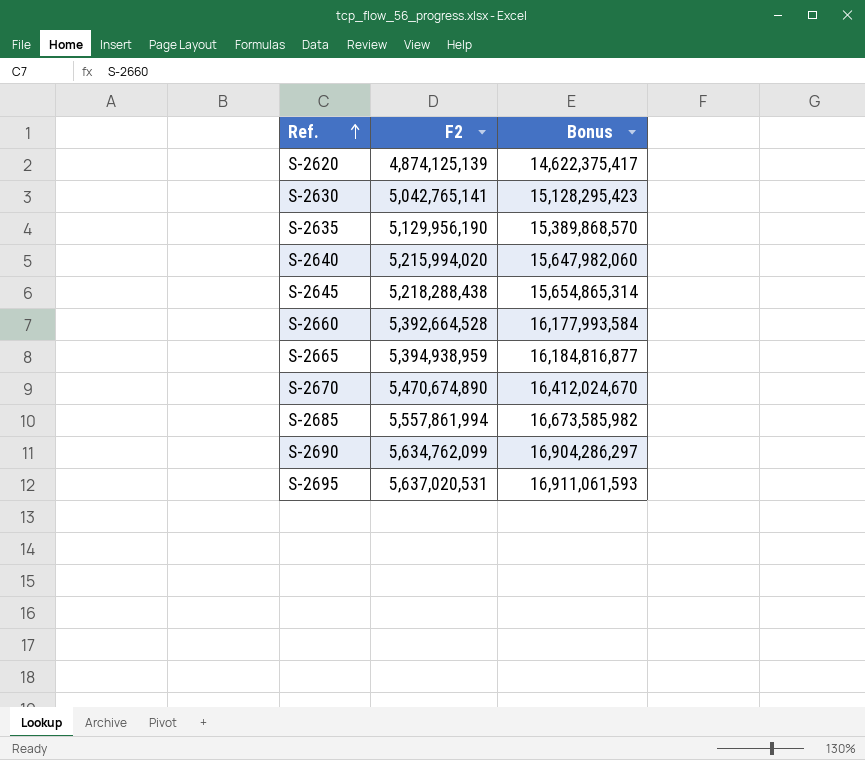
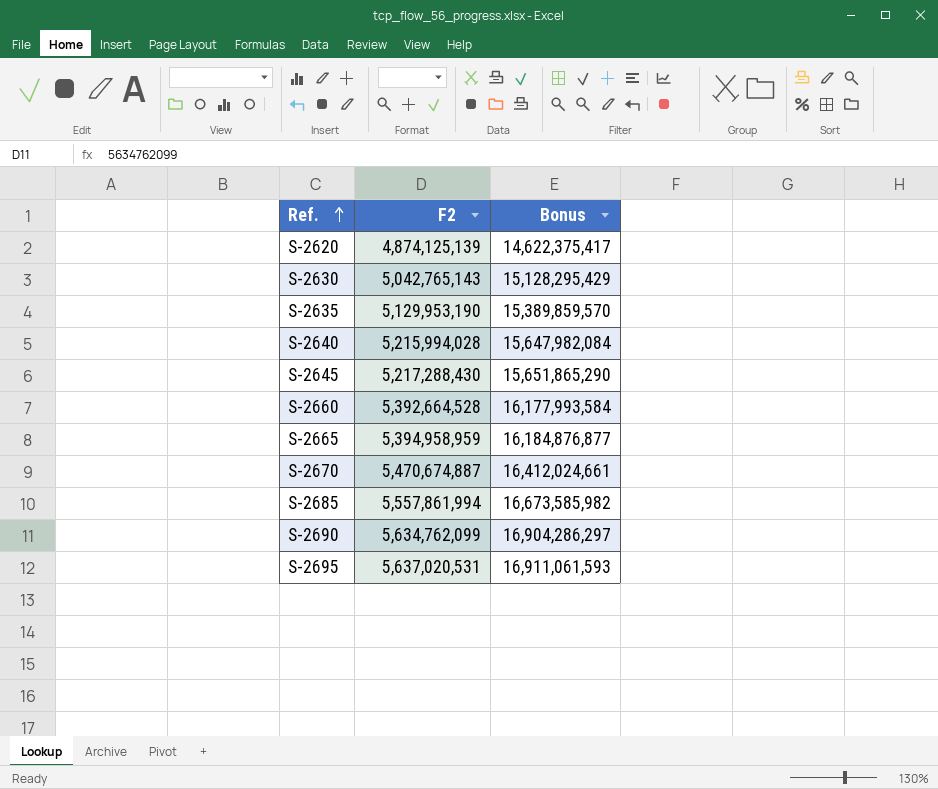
S-2630 | F2: 5,042,765,141 -> 5,042,765,143
S-2630 | Bonus: 15,128,295,423 -> 15,128,295,429
S-2635 | F2: 5,129,956,190 -> 5,129,953,190
S-2635 | Bonus: 15,389,868,570 -> 15,389,859,570
S-2640 | F2: 5,215,994,020 -> 5,215,994,028
S-2640 | Bonus: 15,647,982,060 -> 15,647,982,084
S-2645 | F2: 5,218,288,438 -> 5,217,288,430
S-2645 | Bonus: 15,654,865,314 -> 15,651,865,290
S-2665 | F2: 5,394,938,959 -> 5,394,958,959
S-2665 | Bonus: 16,184,816,877 -> 16,184,876,877
S-2670 | F2: 5,470,674,890 -> 5,470,674,887
S-2670 | Bonus: 16,412,024,670 -> 16,412,024,661

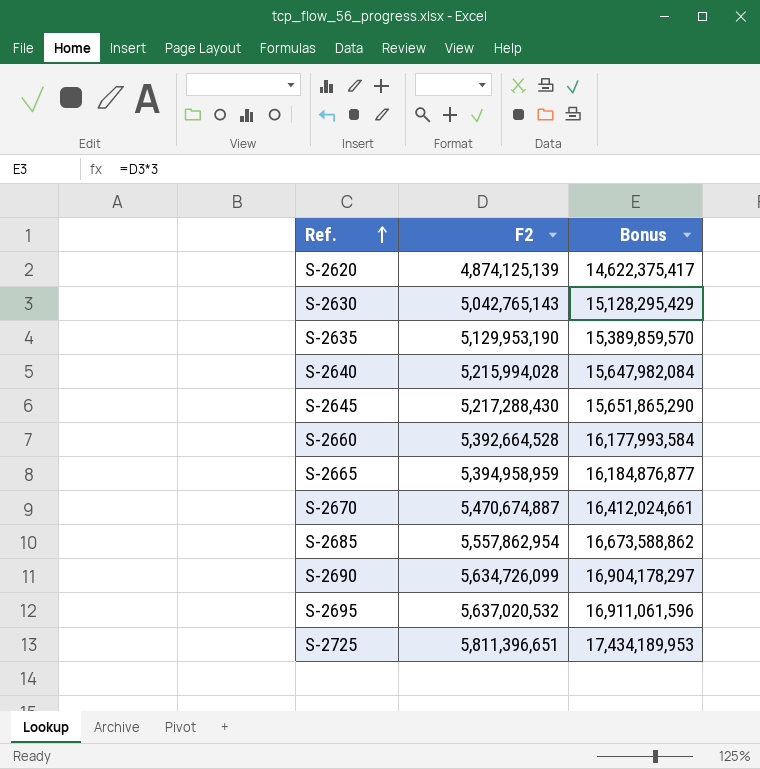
S-2685 | F2: 5,557,861,994 -> 5,557,862,954
S-2685 | Bonus: 16,673,585,982 -> 16,673,588,862
S-2690 | F2: 5,634,762,099 -> 5,634,726,099
S-2690 | Bonus: 16,904,286,297 -> 16,904,178,297
S-2695 | F2: 5,637,020,531 -> 5,637,020,532
S-2695 | Bonus: 16,911,061,593 -> 16,911,061,596
row S-2725: none -> 5,811,396,651 | 17,434,189,953

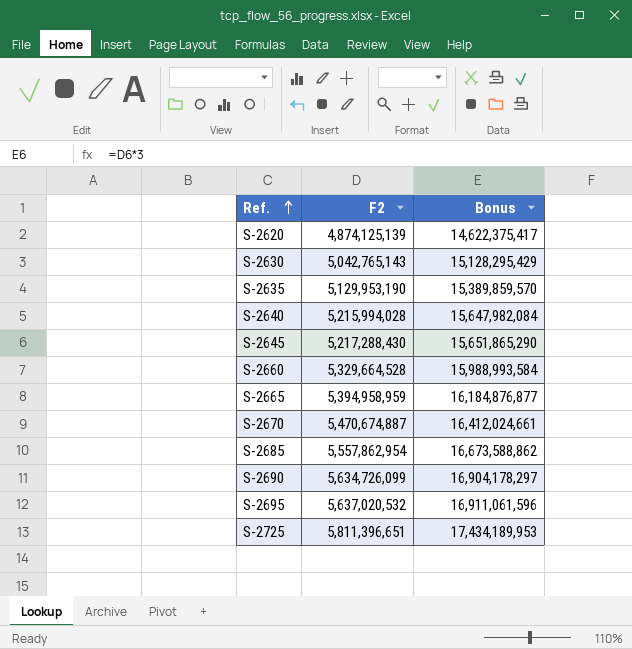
S-2660 | F2: 5,392,664,528 -> 5,329,664,528
S-2660 | Bonus: 16,177,993,584 -> 15,988,993,584

